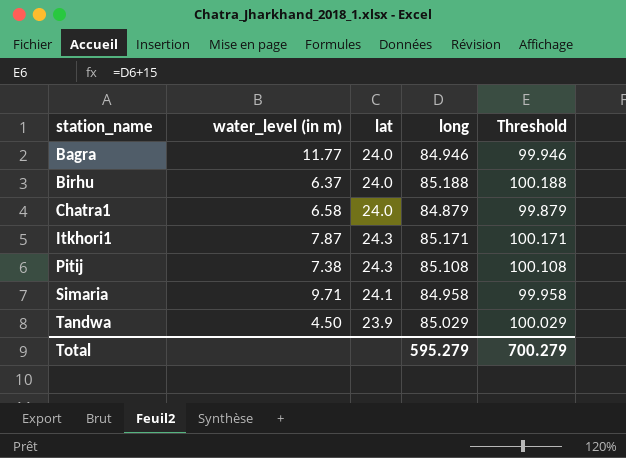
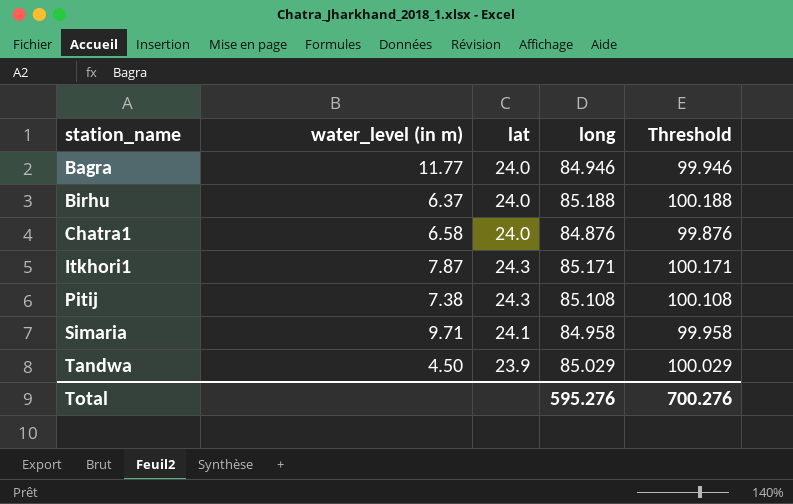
Chatra1 | long: 84.879 -> 84.876
Chatra1 | Threshold: 99.879 -> 99.876
Total | long: 595.279 -> 595.276
Total | Threshold: 700.279 -> 700.276

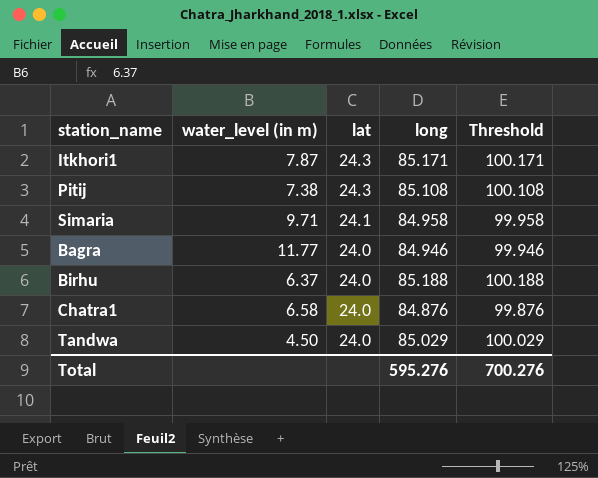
row order: station_name ascending -> lat descending
Tandwa | lat: 23.9 -> 24.0

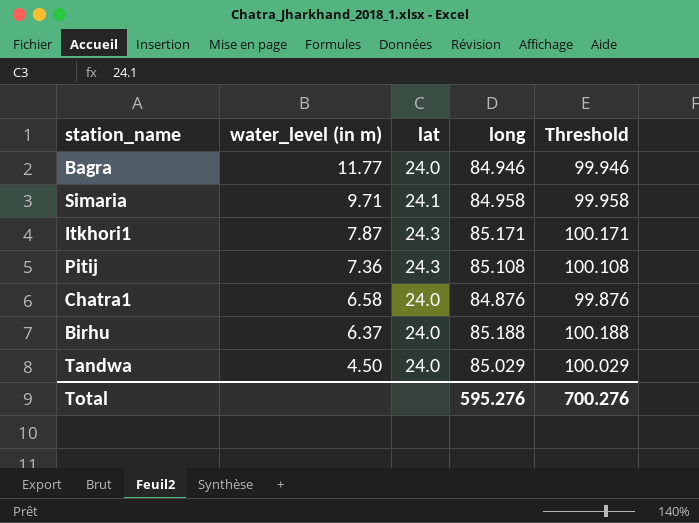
row order: lat descending -> water_level (in m) descending
Pitij | water_level (in m): 7.38 -> 7.36

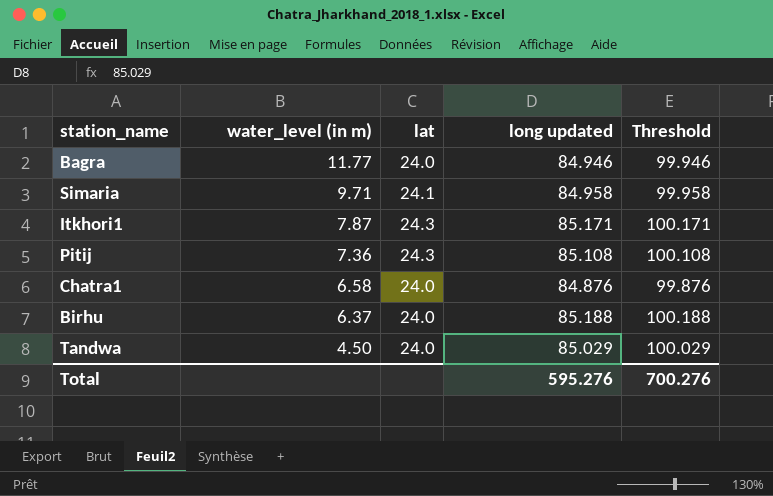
column name: long -> long updated

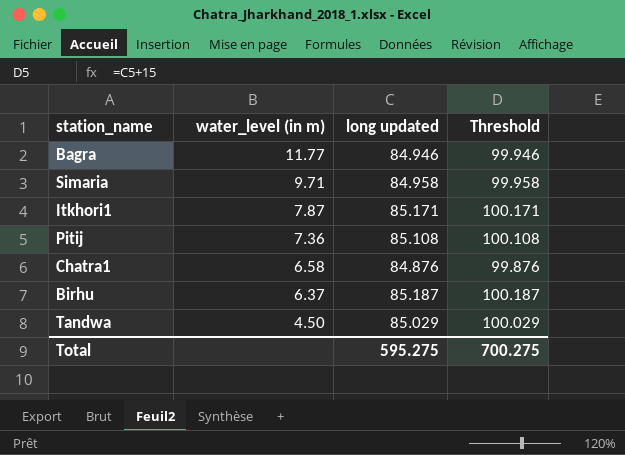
column lat | position: 3 -> none
Birhu | long updated: 85.188 -> 85.187
Birhu | Threshold: 100.188 -> 100.187
Total | long updated: 595.276 -> 595.275
Total | Threshold: 700.276 -> 700.275

